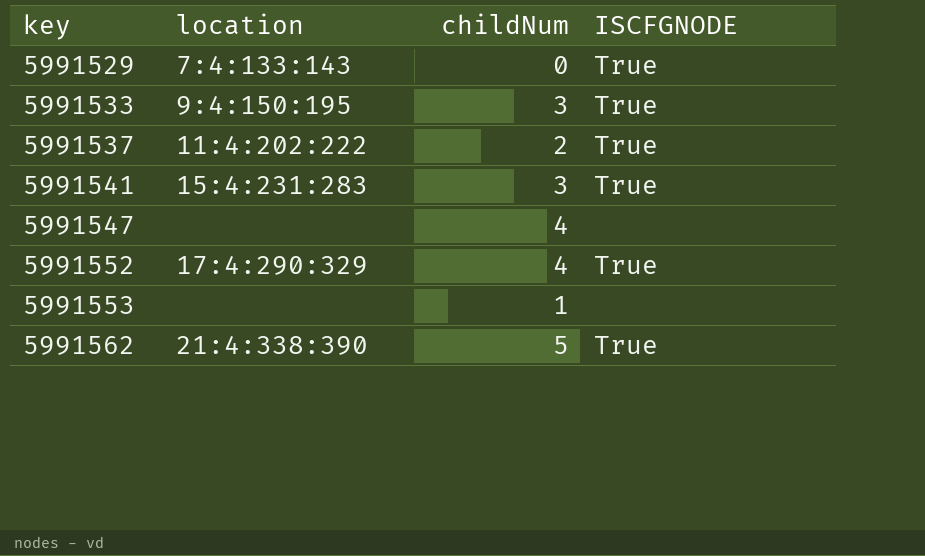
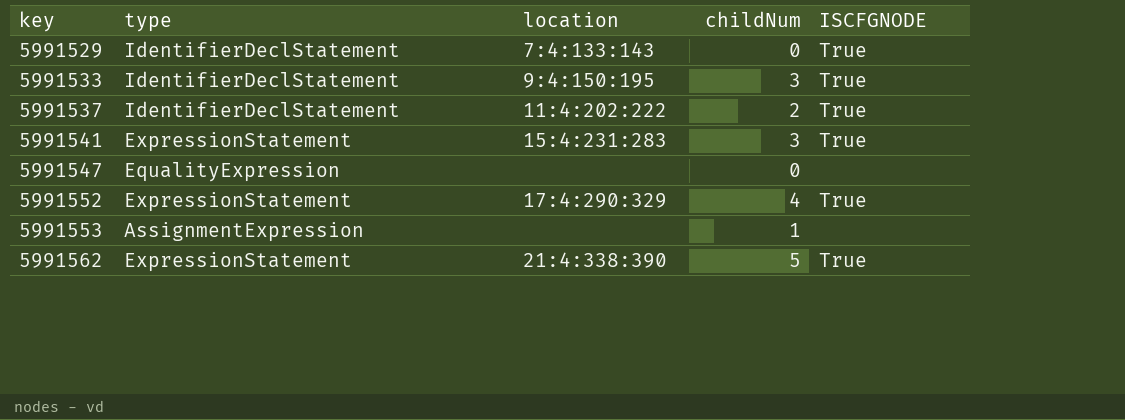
column type | position: none -> 2
5991547 | childNum: 4 -> 0

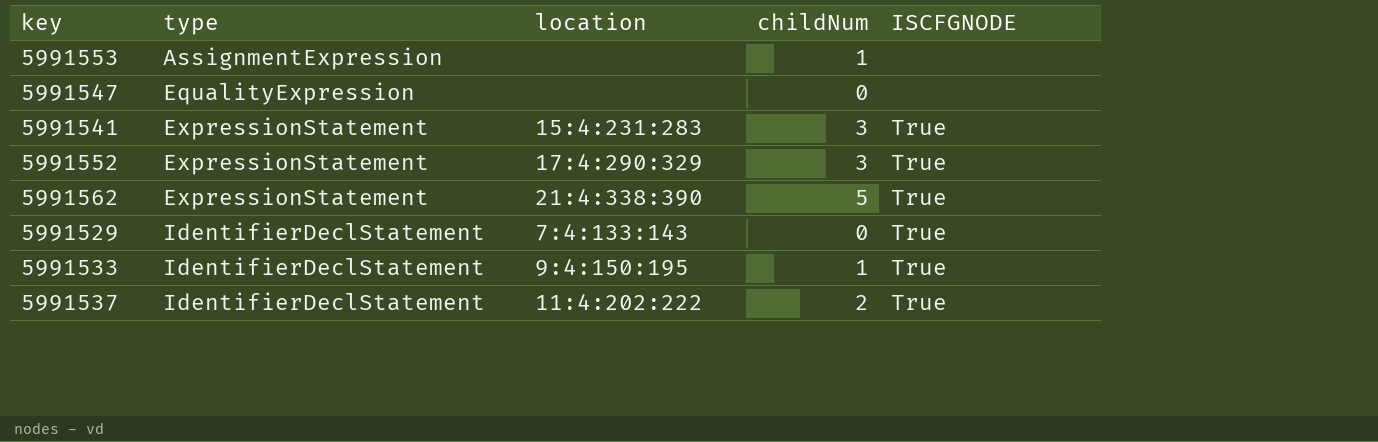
row order: key ascending -> type ascending
5991552 | childNum: 4 -> 3
5991533 | childNum: 3 -> 1

